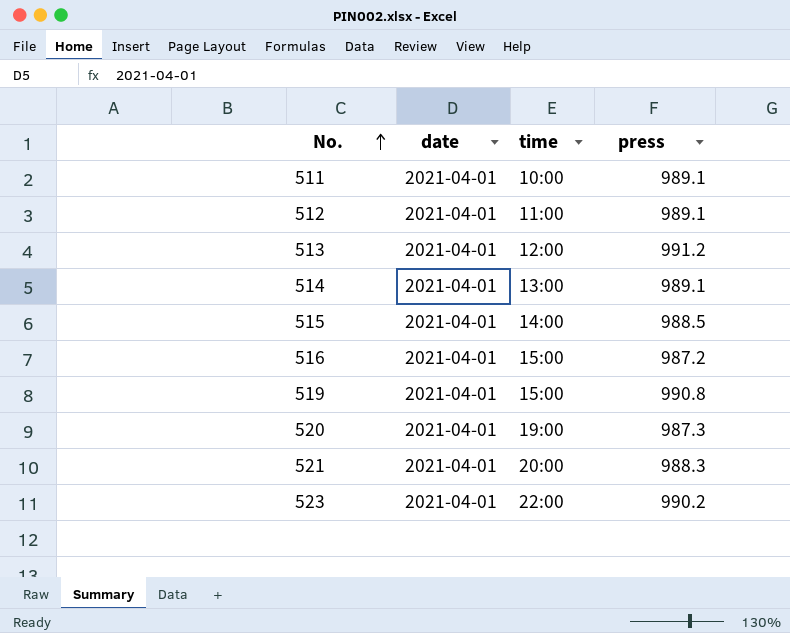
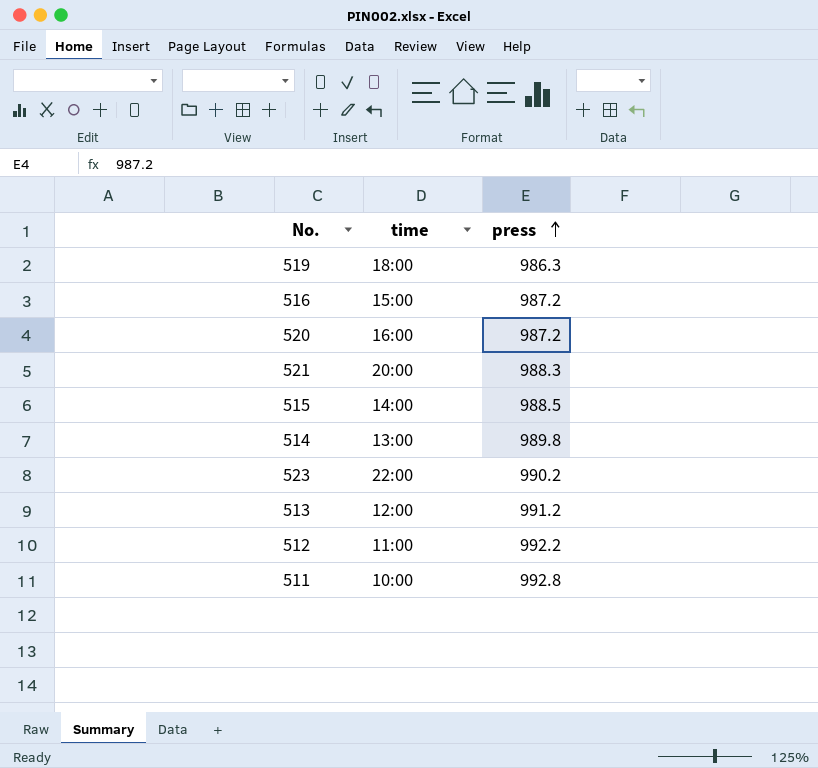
row order: No. ascending -> press ascending
column date | position: 2 -> none
519 | time: 15:00 -> 18:00
519 | press: 990.8 -> 986.3
520 | time: 19:00 -> 16:00
520 | press: 987.3 -> 987.2
514 | press: 989.1 -> 989.8
512 | press: 989.1 -> 992.2
511 | press: 989.1 -> 992.8

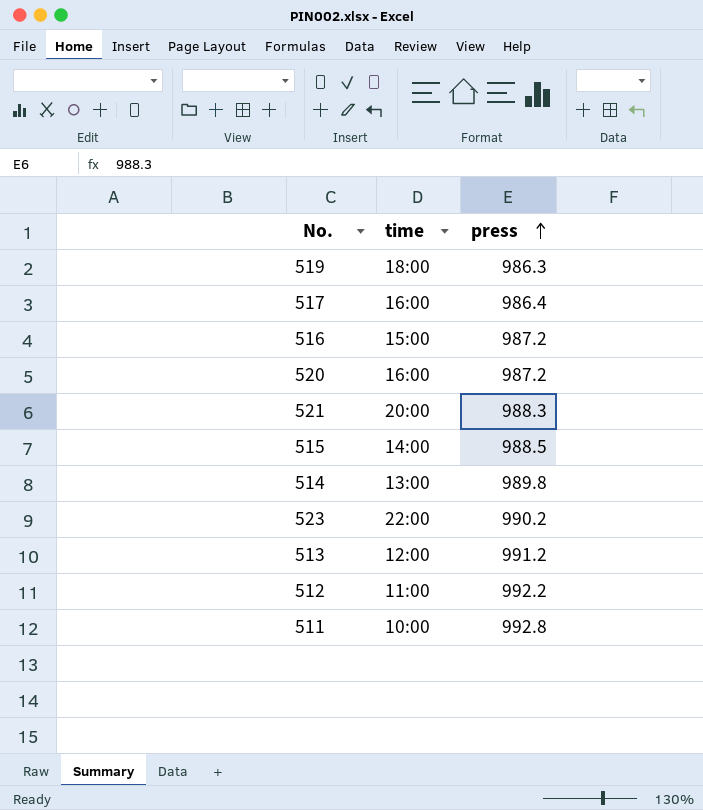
row 517: none -> 16:00 | 986.4

